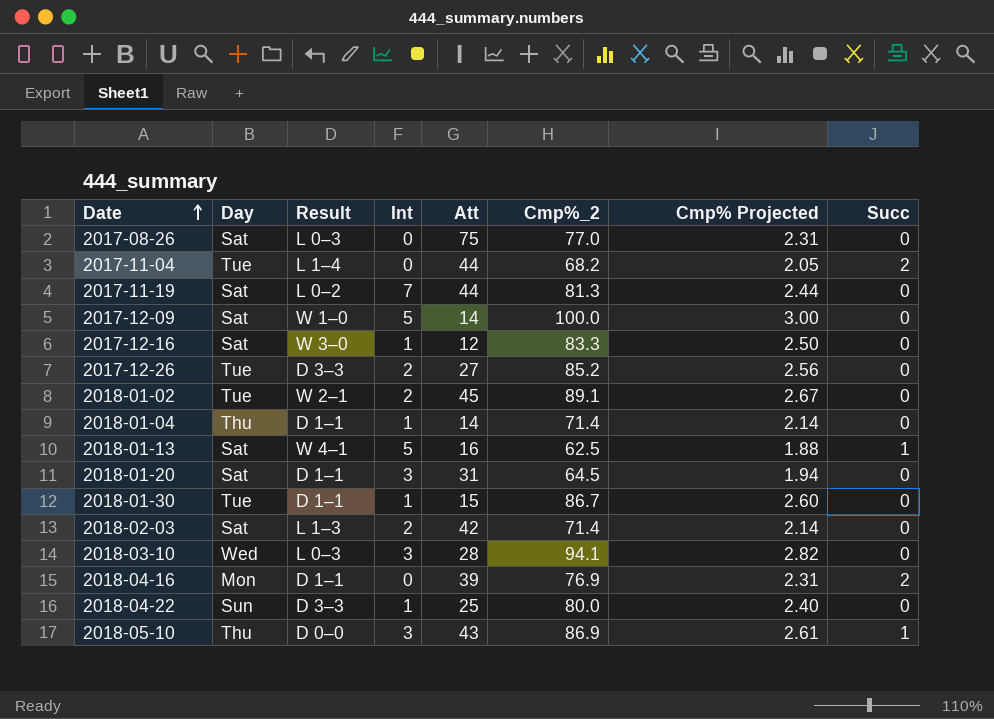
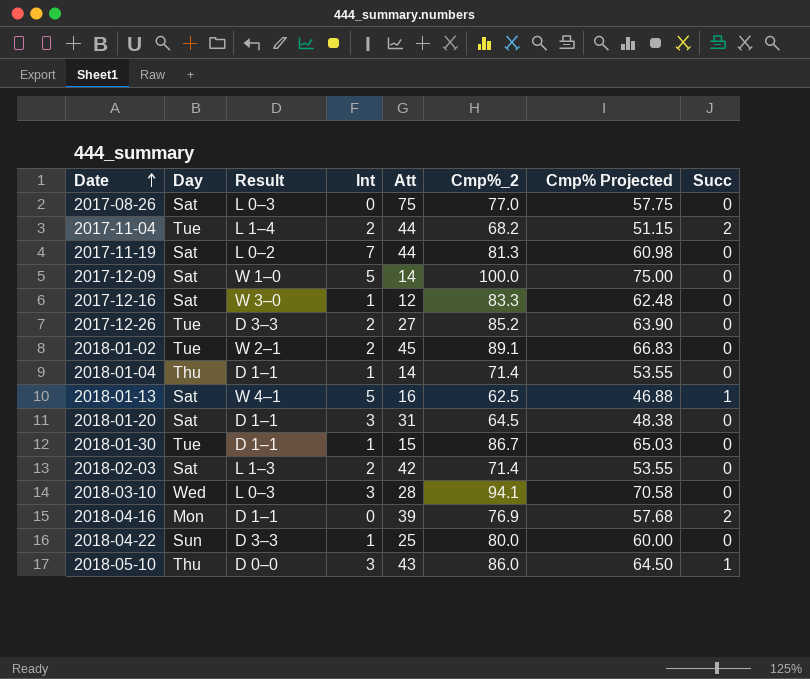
column Cmp% Projected | formula: [Cmp%_2] * 0.03 -> [Cmp%_2] * 0.75
2017-11-04 | Int: 0 -> 2
2018-05-10 | Cmp%_2: 86.9 -> 86.0

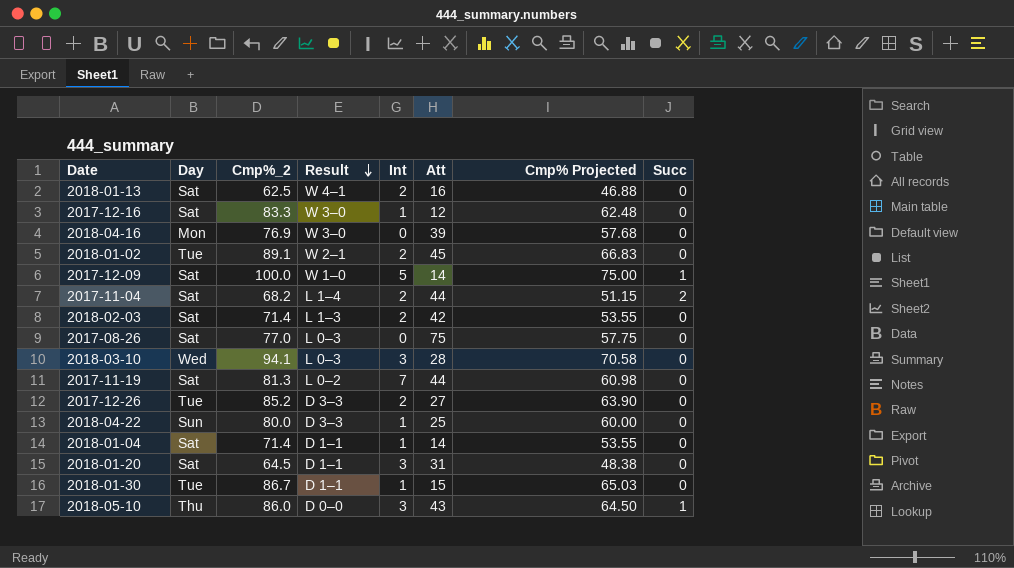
row order: Date ascending -> Result descending
column Cmp%_2 | position: 6 -> 3
2018-01-13 | Int: 5 -> 2
2018-01-13 | Succ: 1 -> 0
2018-04-16 | Result: D 1–1 -> W 3–0
2018-04-16 | Succ: 2 -> 0
2017-12-09 | Succ: 0 -> 1
2017-11-04 | Day: Tue -> Sat
2018-01-04 | Day: Thu -> Sat

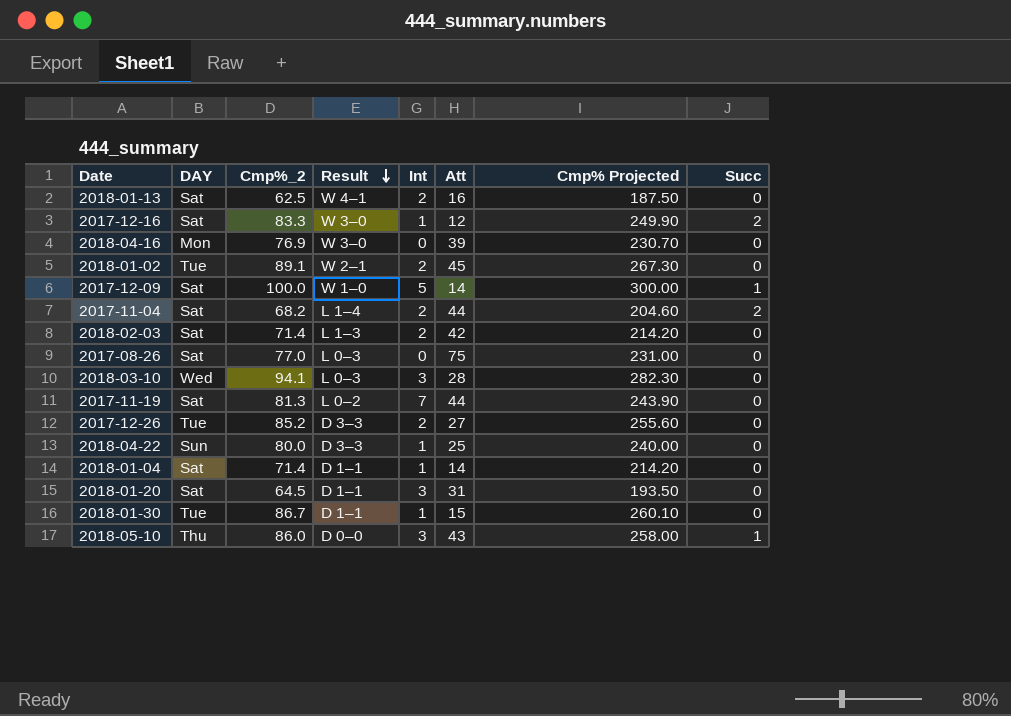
column name: Day -> DAY
column Cmp% Projected | formula: [Cmp%_2] * 0.75 -> [Cmp%_2] * 3
2017-12-16 | Succ: 0 -> 2

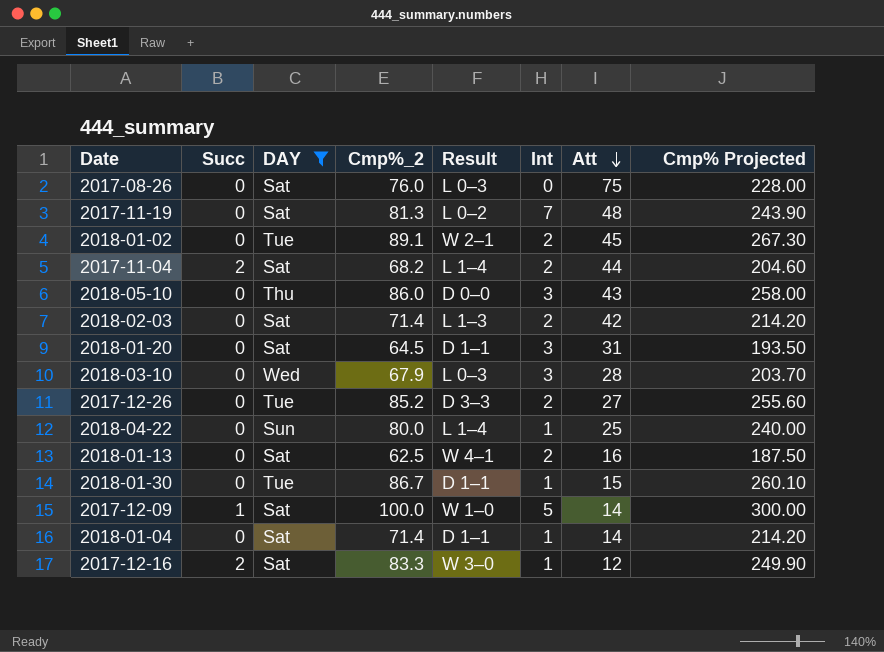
filter: none -> DAY != Mon
row order: Result descending -> Att descending
column Succ | position: 8 -> 2
2017-08-26 | Cmp%_2: 77.0 -> 76.0
2017-08-26 | Cmp% Projected: 231.00 -> 228.00
2017-11-19 | Att: 44 -> 48
2018-05-10 | Succ: 1 -> 0
2018-03-10 | Cmp%_2: 94.1 -> 67.9
2018-03-10 | Cmp% Projected: 282.30 -> 203.70
2018-04-22 | Result: D 3–3 -> L 1–4

